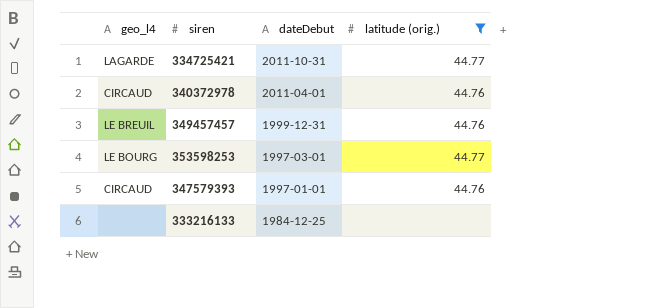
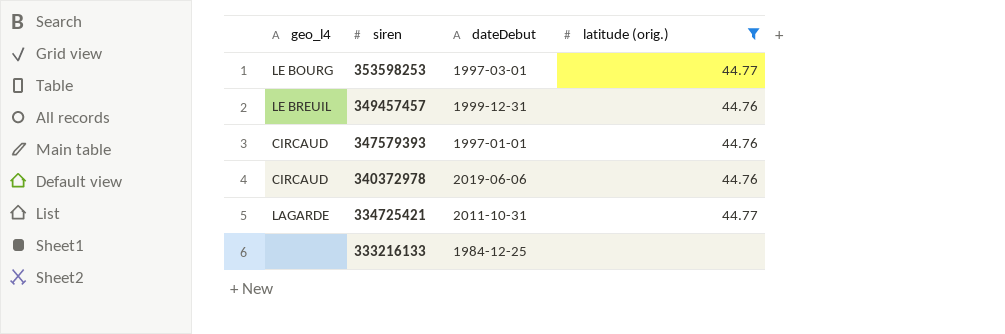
row order: dateDebut descending -> siren descending
340372978 | dateDebut: 2011-04-01 -> 2019-06-06

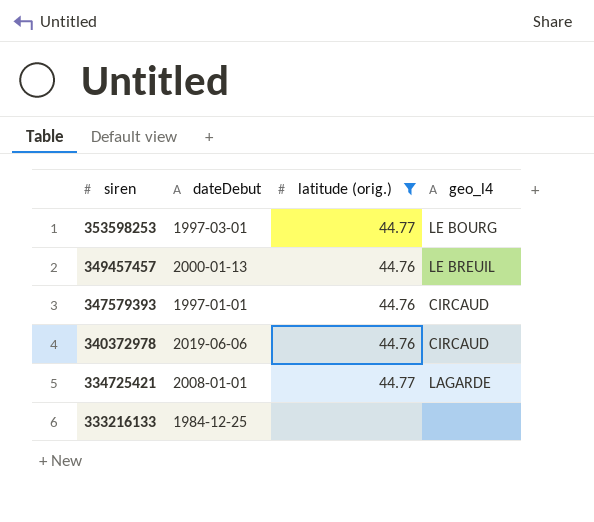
column geo_l4 | position: 1 -> 4
349457457 | dateDebut: 1999-12-31 -> 2000-01-13
334725421 | dateDebut: 2011-10-31 -> 2008-01-01

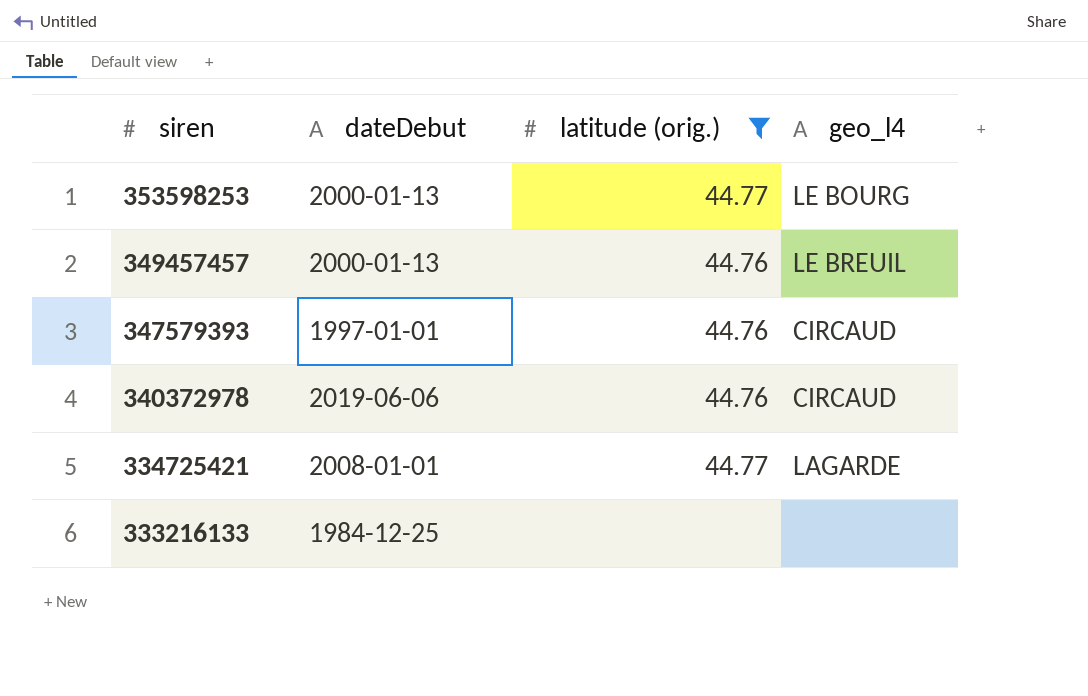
353598253 | dateDebut: 1997-03-01 -> 2000-01-13

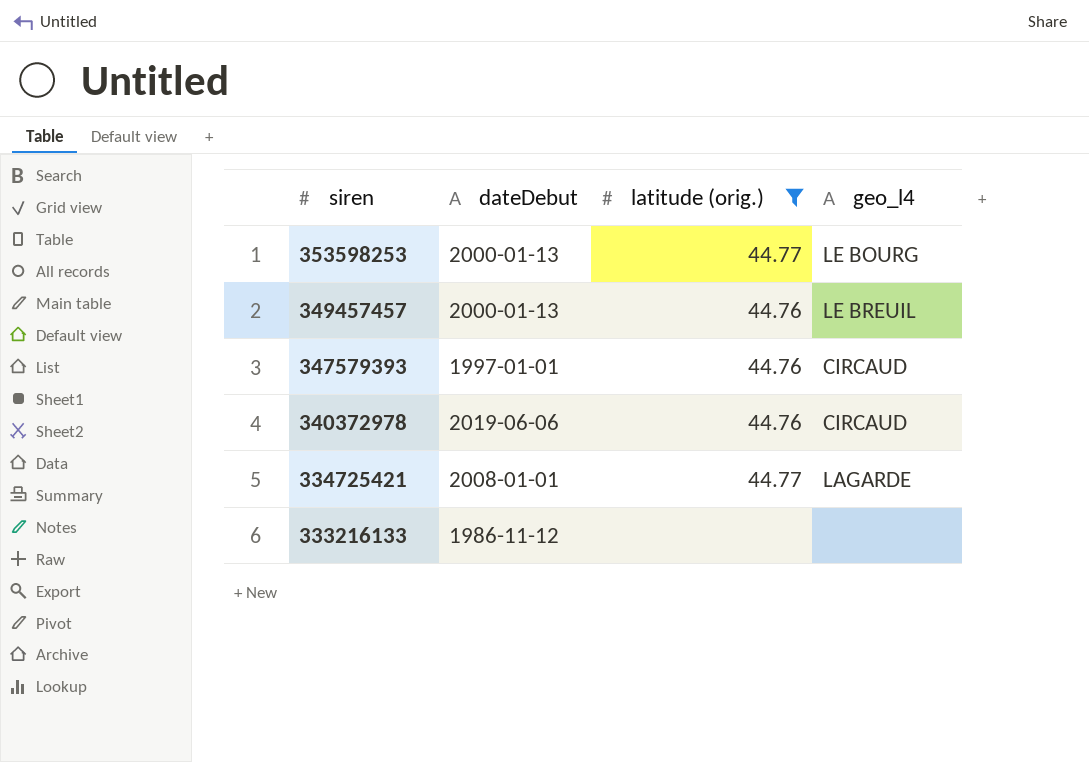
333216133 | dateDebut: 1984-12-25 -> 1986-11-12

